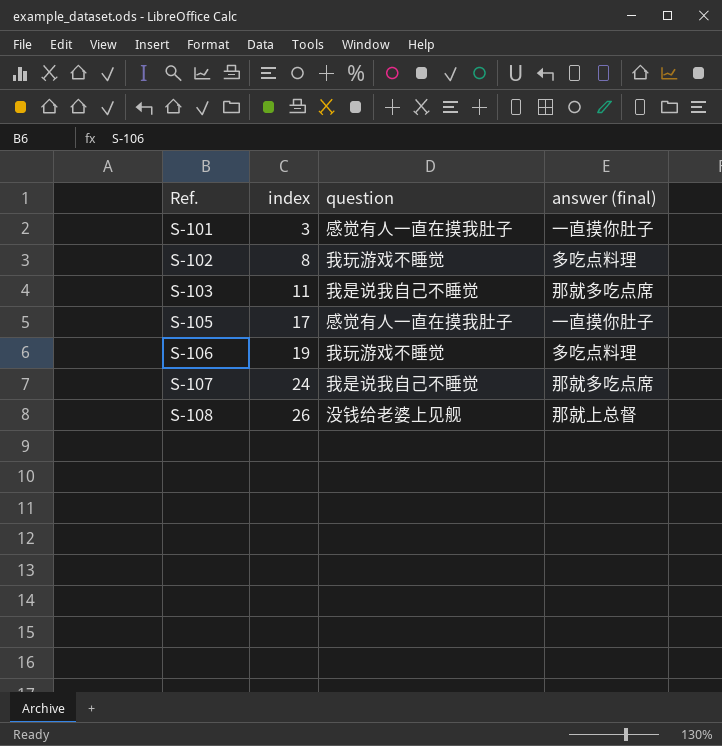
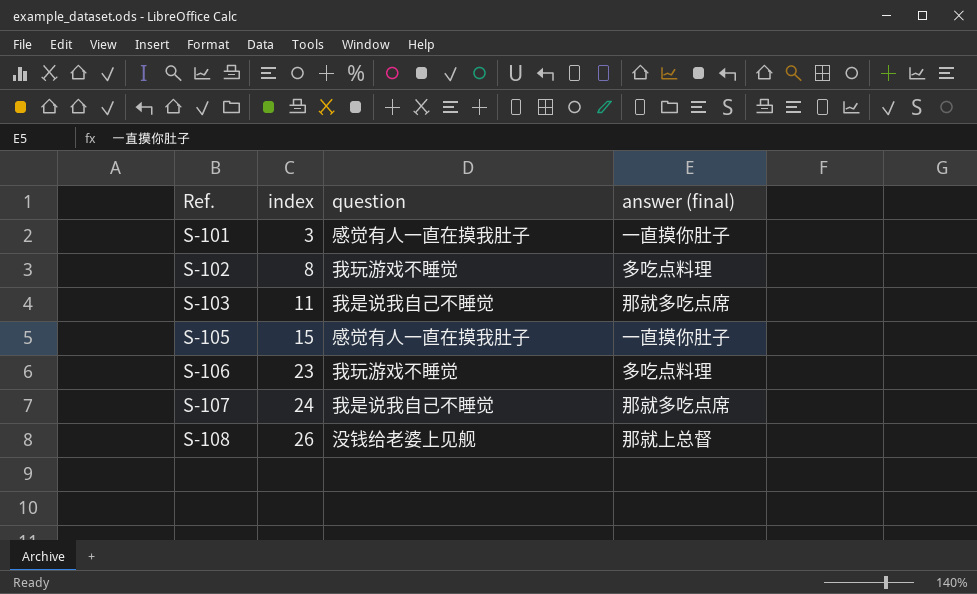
S-105 | index: 17 -> 15
S-106 | index: 19 -> 23

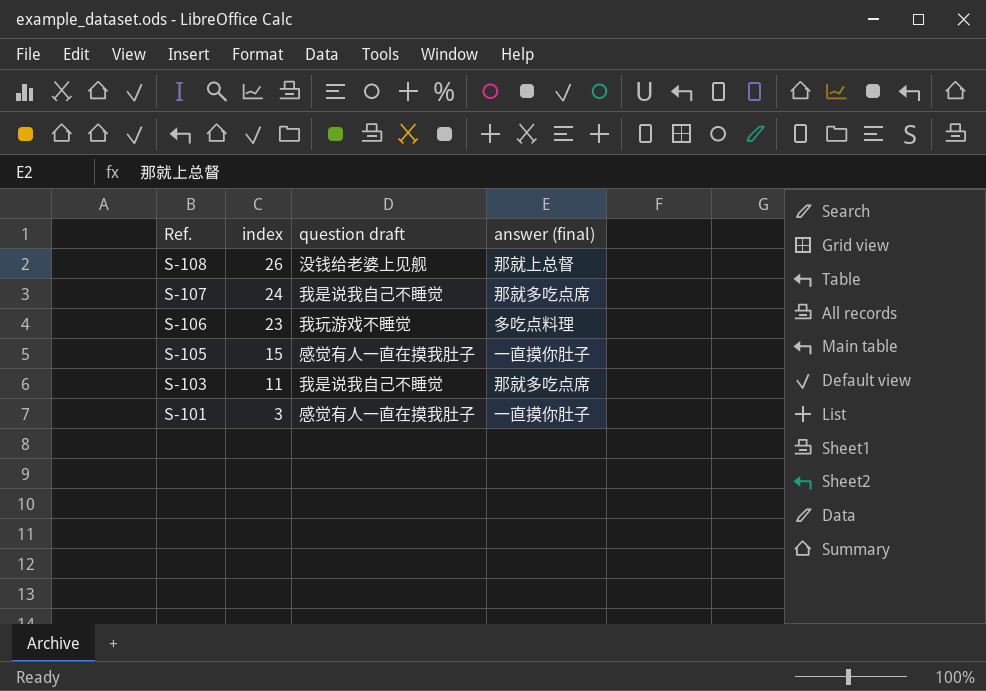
row order: Ref. ascending -> Ref. descending
column name: question -> question draft
row S-102: 8 | 我玩游戏不睡觉 | 多吃点料理 -> none

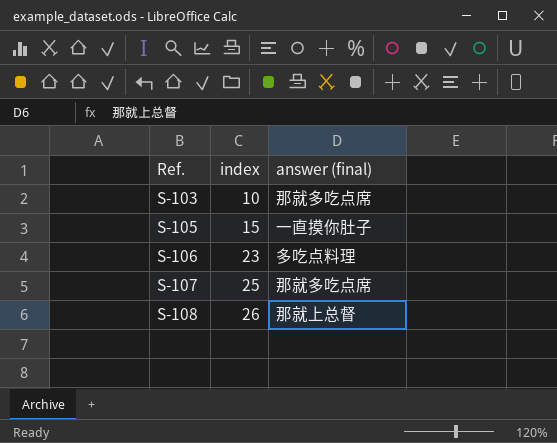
row order: Ref. descending -> Ref. ascending
column question draft | position: 3 -> none
row S-101: 3 | 感觉有人一直在摸我肚子 | 一直摸你肚子 -> none
S-103 | index: 11 -> 10
S-107 | index: 24 -> 25

